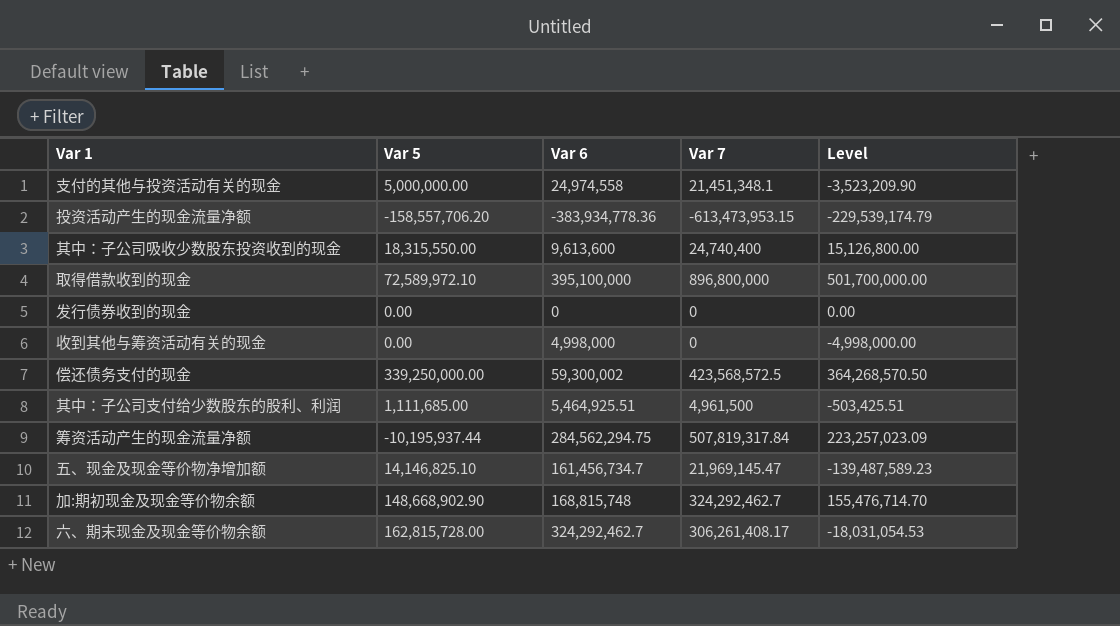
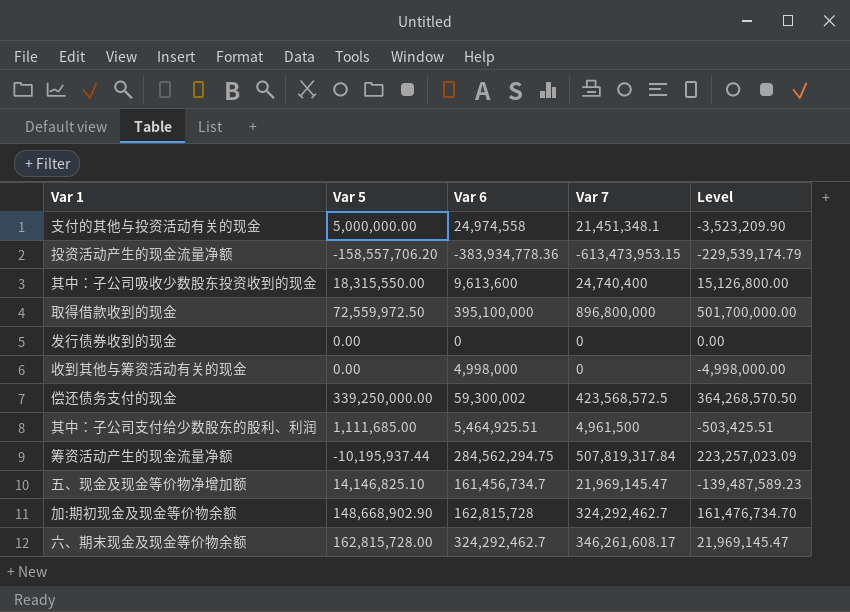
取得借款收到的现金 | Var 5: 72,589,972.10 -> 72,559,972.50
加:期初现金及现金等价物余额 | Var 6: 168,815,748 -> 162,815,728
加:期初现金及现金等价物余额 | Level: 155,476,714.70 -> 161,476,734.70
六、期末现金及现金等价物余额 | Var 7: 306,261,408.17 -> 346,261,608.17
六、期末现金及现金等价物余额 | Level: -18,031,054.53 -> 21,969,145.47

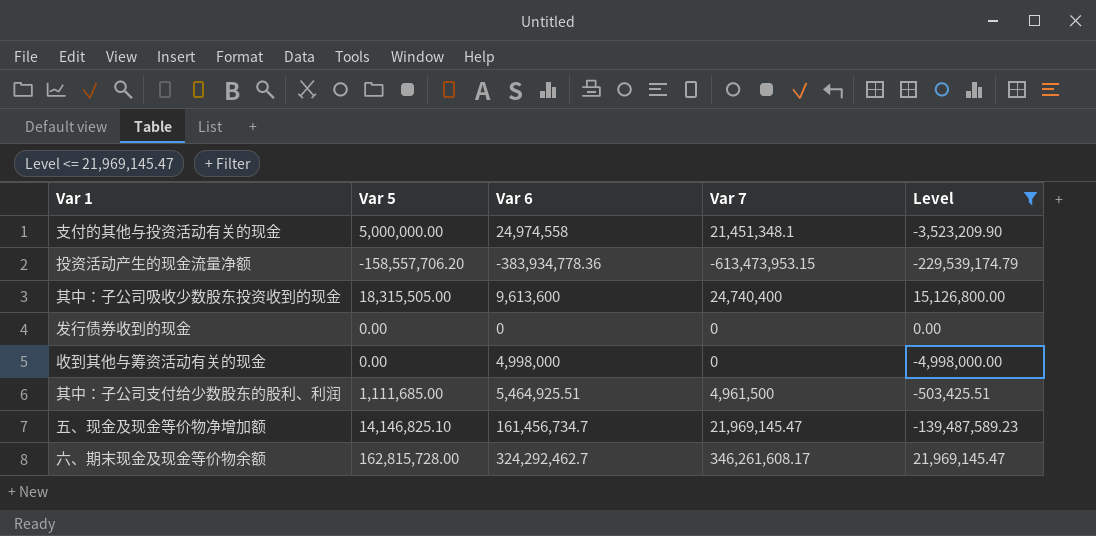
filter: none -> Level <= 21,969,145.47
其中：子公司吸收少数股东投资收到的现金 | Var 5: 18,315,550.00 -> 18,315,505.00

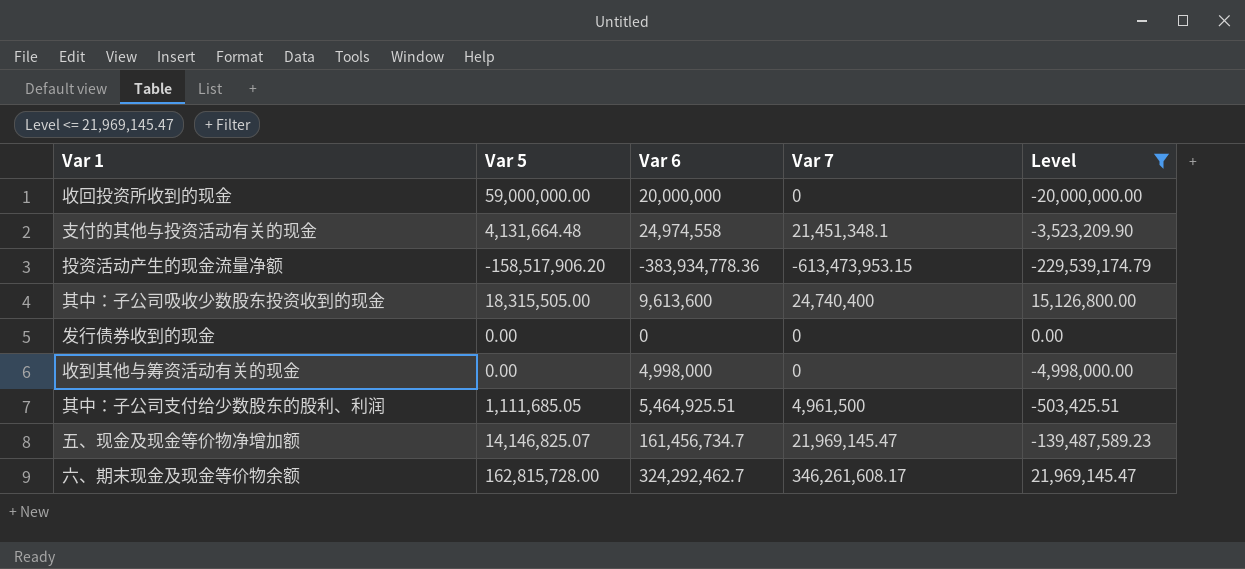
row 收回投资所收到的现金: none -> 59,000,000.00 | 20,000,000 | 0 | -20,000,000.00
支付的其他与投资活动有关的现金 | Var 5: 5,000,000.00 -> 4,131,664.48
投资活动产生的现金流量净额 | Var 5: -158,557,706.20 -> -158,517,906.20
其中：子公司支付给少数股东的股利、利润 | Var 5: 1,111,685.00 -> 1,111,685.05
五、现金及现金等价物净增加额 | Var 5: 14,146,825.10 -> 14,146,825.07

